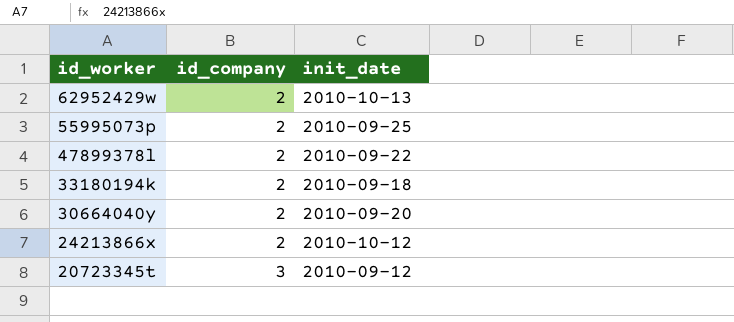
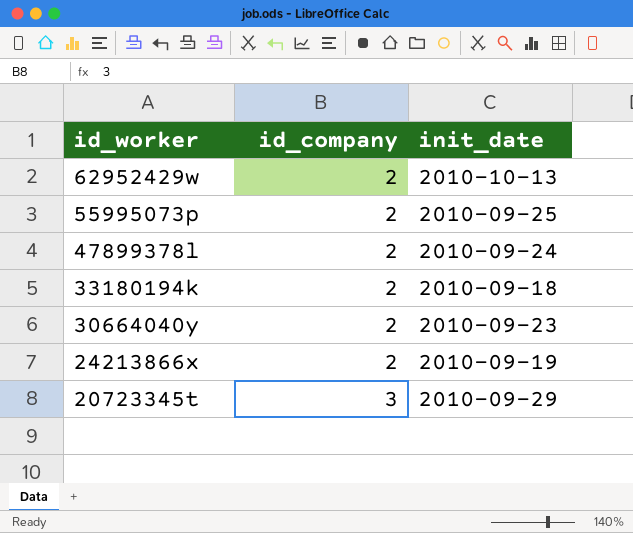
47899378l | init_date: 2010-09-22 -> 2010-09-24
30664040y | init_date: 2010-09-20 -> 2010-09-23
24213866x | init_date: 2010-10-12 -> 2010-09-19
20723345t | init_date: 2010-09-12 -> 2010-09-29

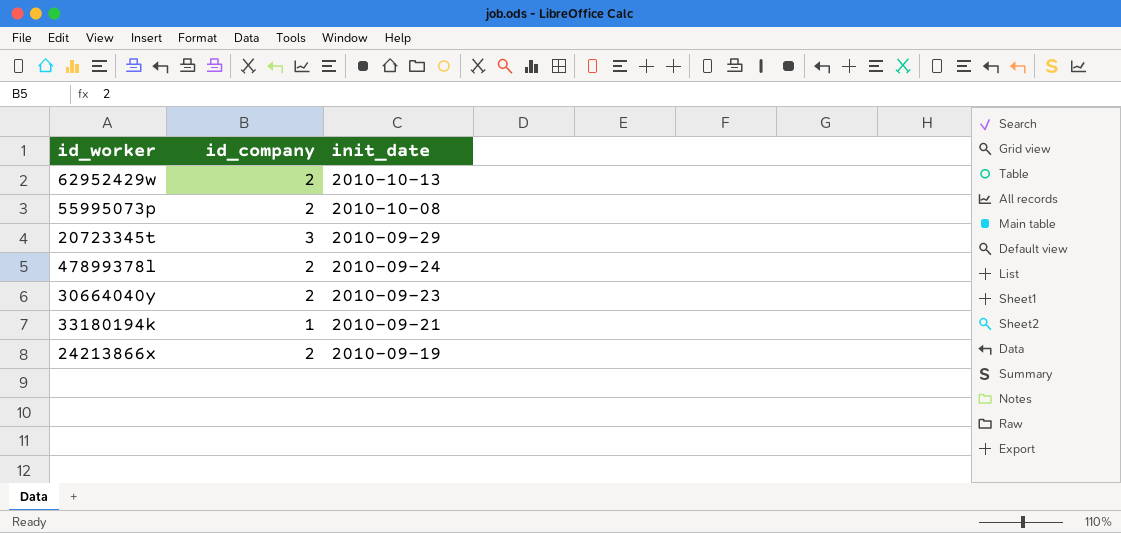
row order: id_worker descending -> init_date descending
55995073p | init_date: 2010-09-25 -> 2010-10-08
33180194k | id_company: 2 -> 1
33180194k | init_date: 2010-09-18 -> 2010-09-21

